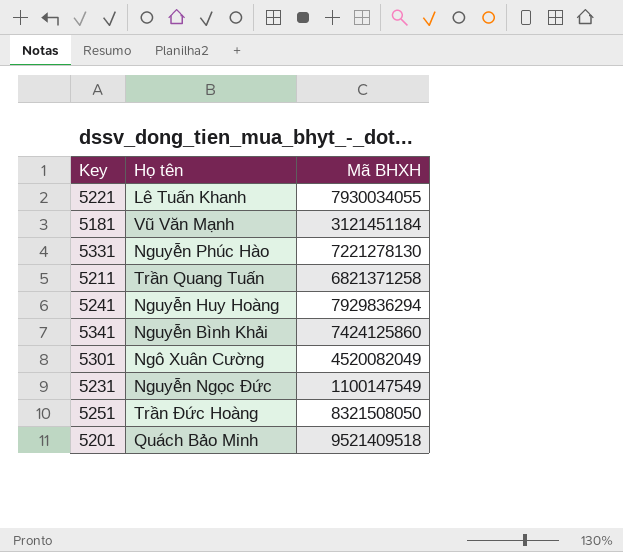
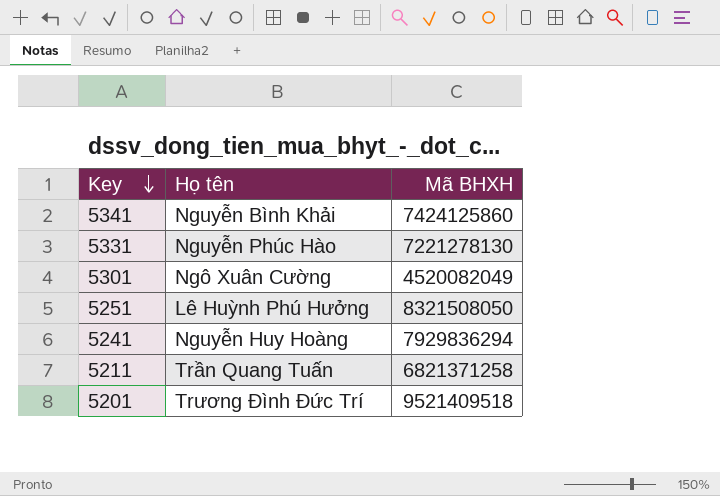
row order: none -> Key descending
row 5221: Lê Tuấn Khanh | 7930034055 -> none
row 5181: Vũ Văn Mạnh | 3121451184 -> none
row 5231: Nguyễn Ngọc Đức | 1100147549 -> none
5251 | Họ tên: Trần Đức Hoàng -> Lê Huỳnh Phú Hưởng
5201 | Họ tên: Quách Bảo Minh -> Trương Đình Đức Trí

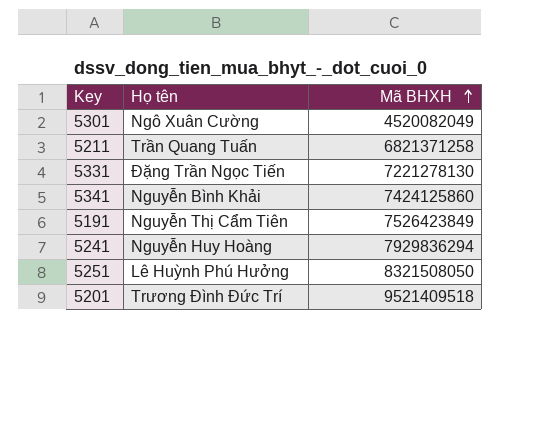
row order: Key descending -> Mã BHXH ascending
5331 | Họ tên: Nguyễn Phúc Hào -> Đặng Trần Ngọc Tiến
row 5191: none -> Nguyễn Thị Cẩm Tiên | 7526423849

